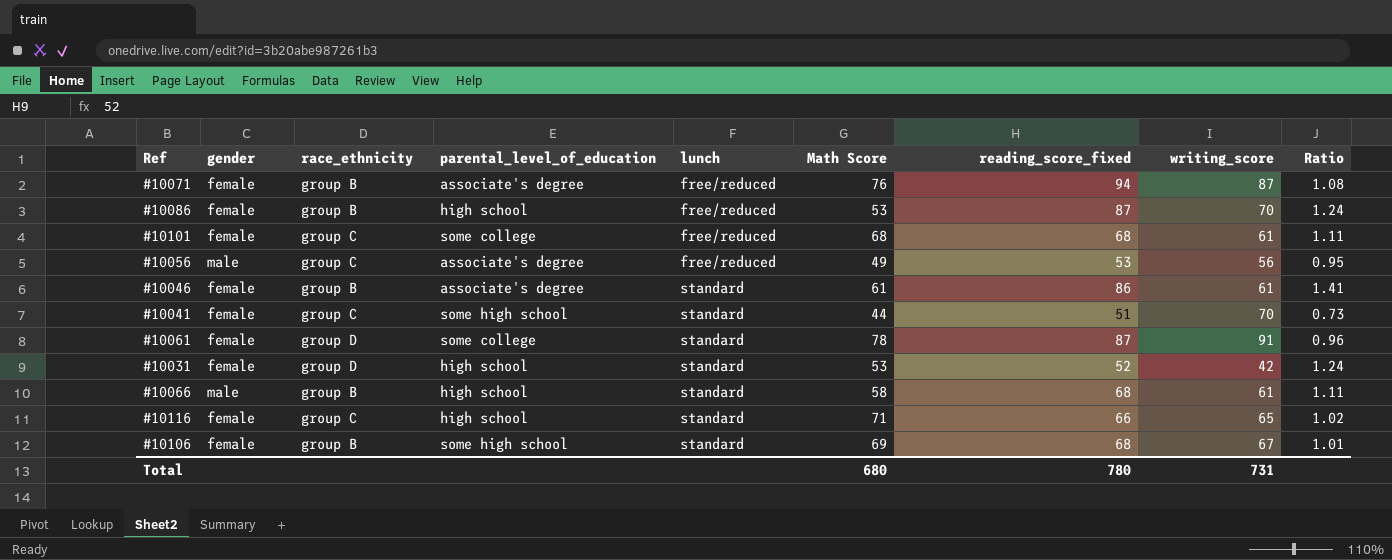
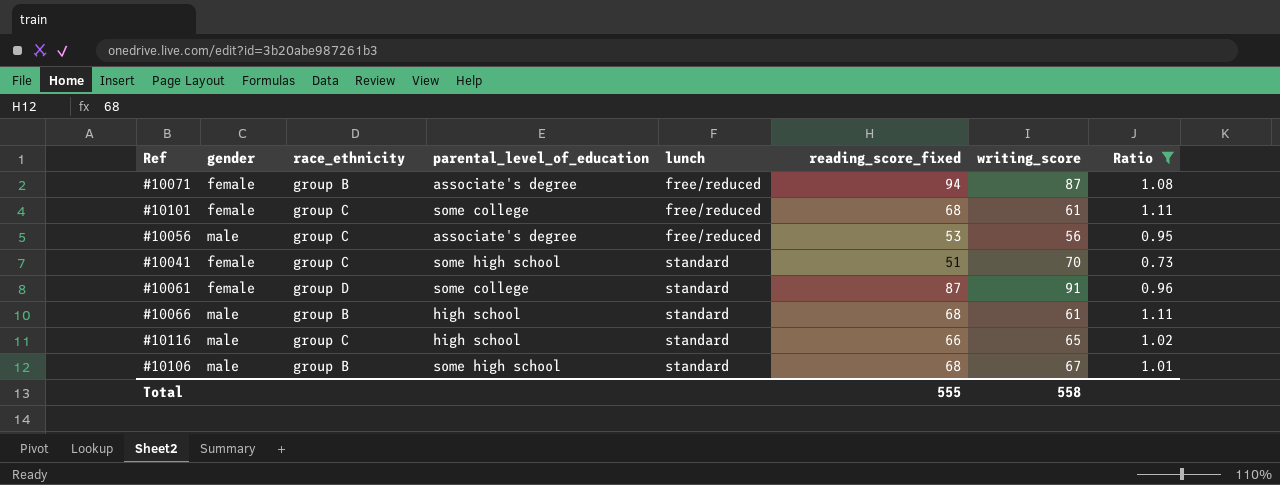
filter: none -> Ratio <= 1.11
column Math Score | position: 6 -> none
#10116 | gender: female -> male
#10106 | gender: female -> male
Total | reading_score_fixed: 780 -> 555
Total | writing_score: 731 -> 558

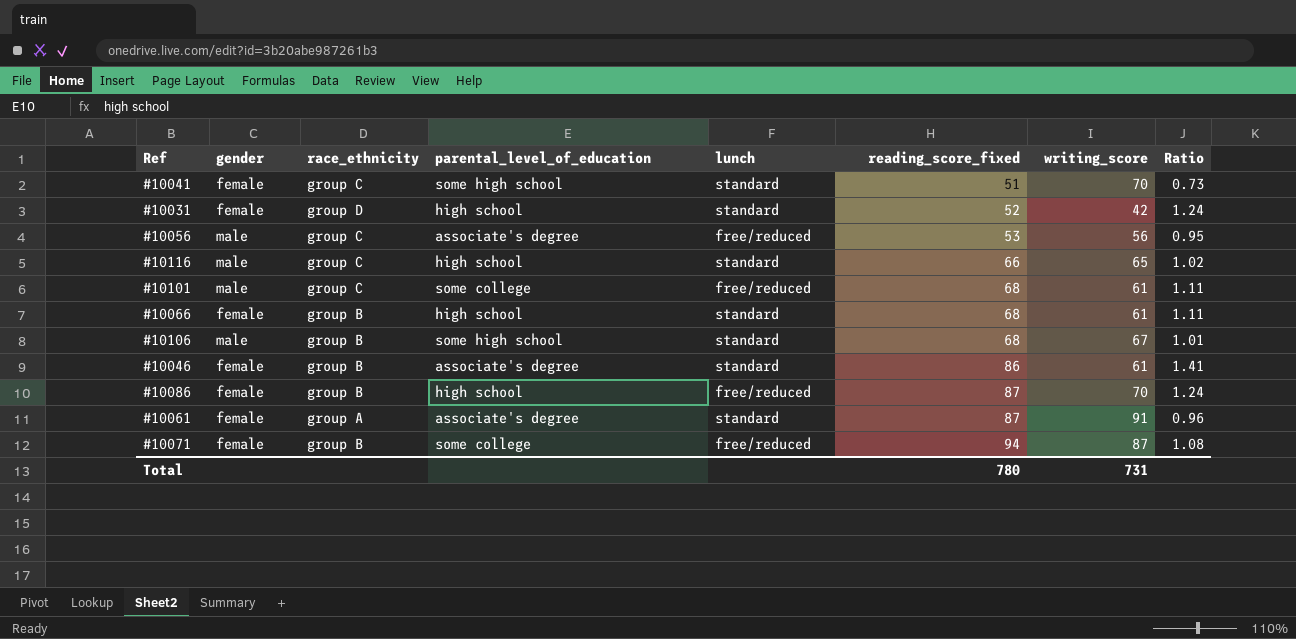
filter: Ratio <= 1.11 -> none
row order: lunch ascending -> reading_score_fixed ascending
#10101 | gender: female -> male
#10066 | gender: male -> female
#10061 | race_ethnicity: group D -> group A
#10061 | parental_level_of_education: some college -> associate's degree
#10071 | parental_level_of_education: associate's degree -> some college
Total | reading_score_fixed: 555 -> 780
Total | writing_score: 558 -> 731

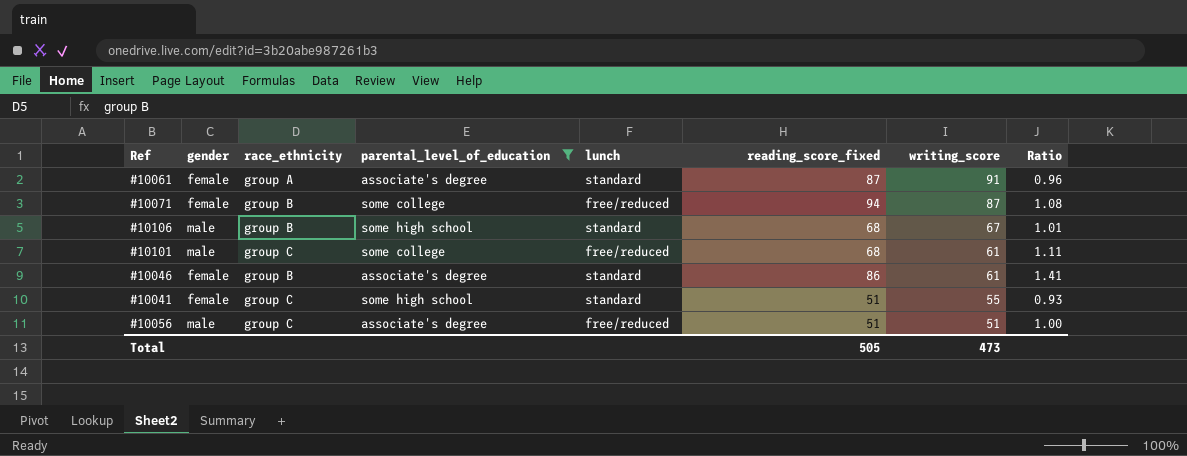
filter: none -> parental_level_of_education != high school
row order: reading_score_fixed ascending -> writing_score descending
#10041 | writing_score: 70 -> 55
#10041 | Ratio: 0.73 -> 0.93
#10056 | reading_score_fixed: 53 -> 51
#10056 | writing_score: 56 -> 51
#10056 | Ratio: 0.95 -> 1.00
Total | reading_score_fixed: 780 -> 505
Total | writing_score: 731 -> 473

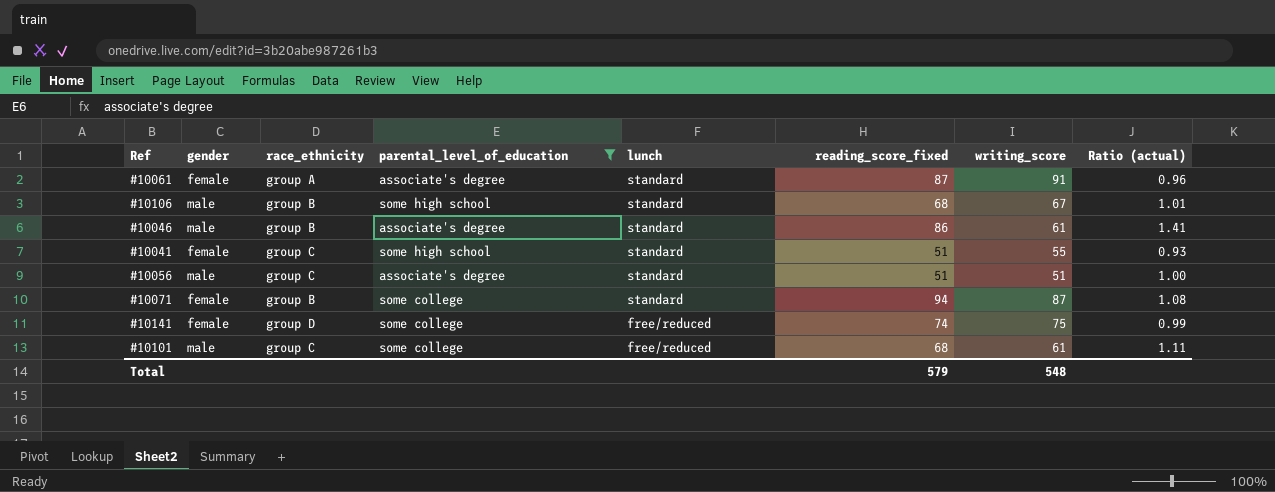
row order: writing_score descending -> lunch descending
column name: Ratio -> Ratio (actual)
#10046 | gender: female -> male
#10056 | lunch: free/reduced -> standard
#10071 | lunch: free/reduced -> standard
row #10141: none -> female | group D | some college | free/reduced | 74 | 75 | 0.99
Total | reading_score_fixed: 505 -> 579
Total | writing_score: 473 -> 548

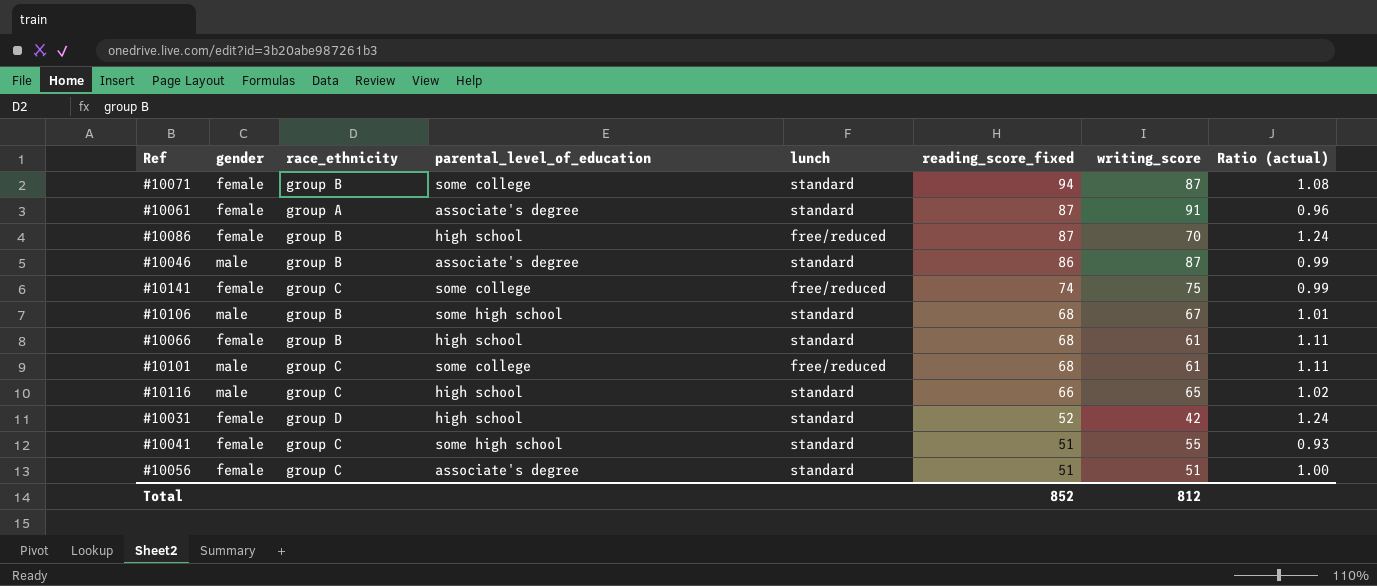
filter: parental_level_of_education != high school -> none
row order: lunch descending -> reading_score_fixed descending
#10046 | writing_score: 61 -> 87
#10046 | Ratio (actual): 1.41 -> 0.99
#10141 | race_ethnicity: group D -> group C
#10056 | gender: male -> female
Total | reading_score_fixed: 579 -> 852
Total | writing_score: 548 -> 812

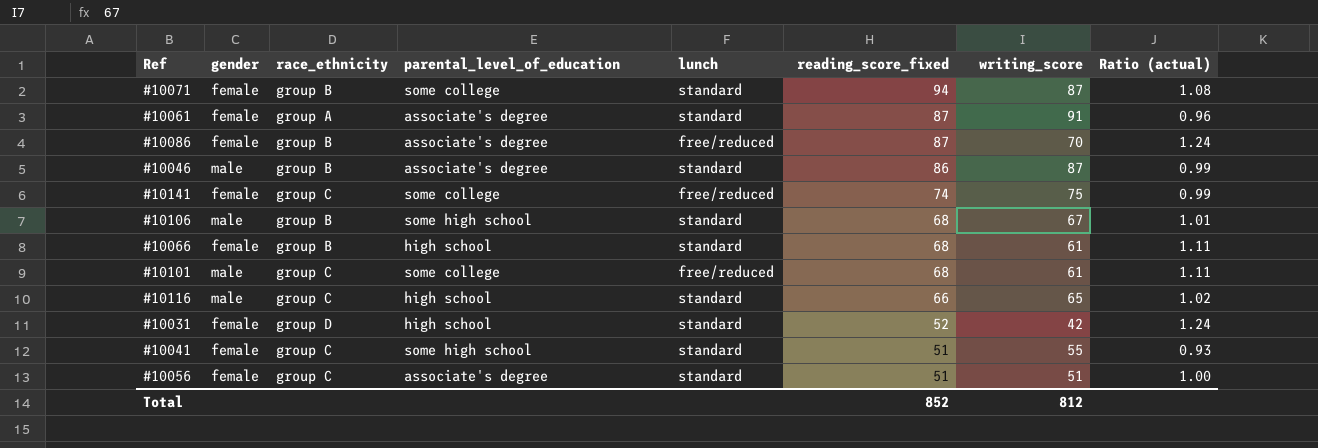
#10086 | parental_level_of_education: high school -> associate's degree

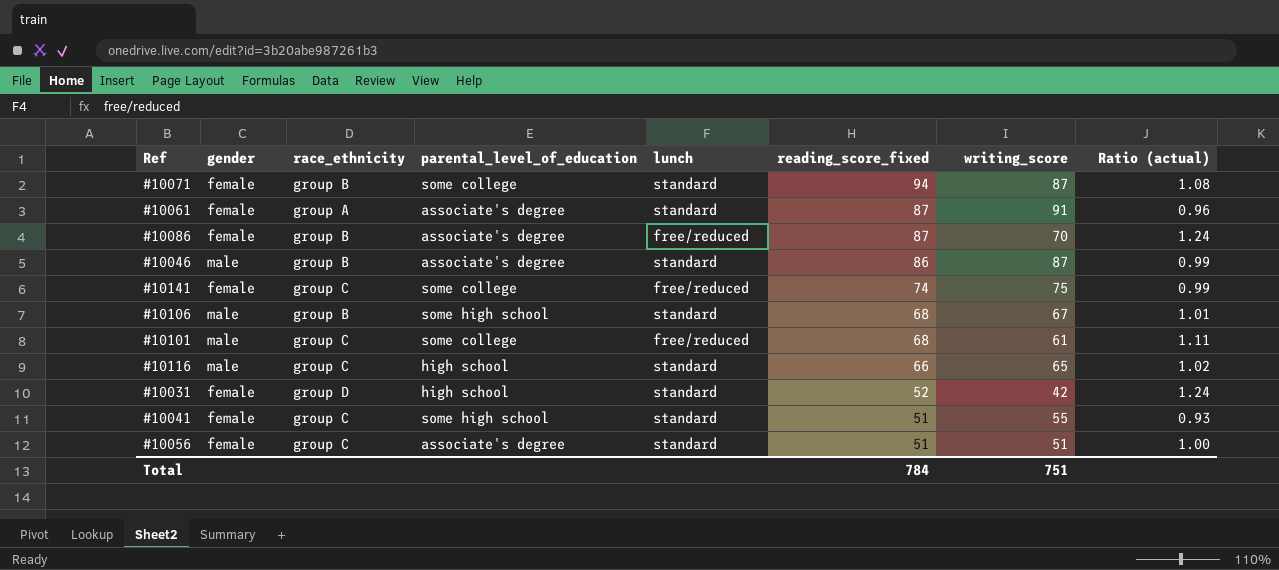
row #10066: female | group B | high school | standard | 68 | 61 | 1.11 -> none
Total | reading_score_fixed: 852 -> 784
Total | writing_score: 812 -> 751

